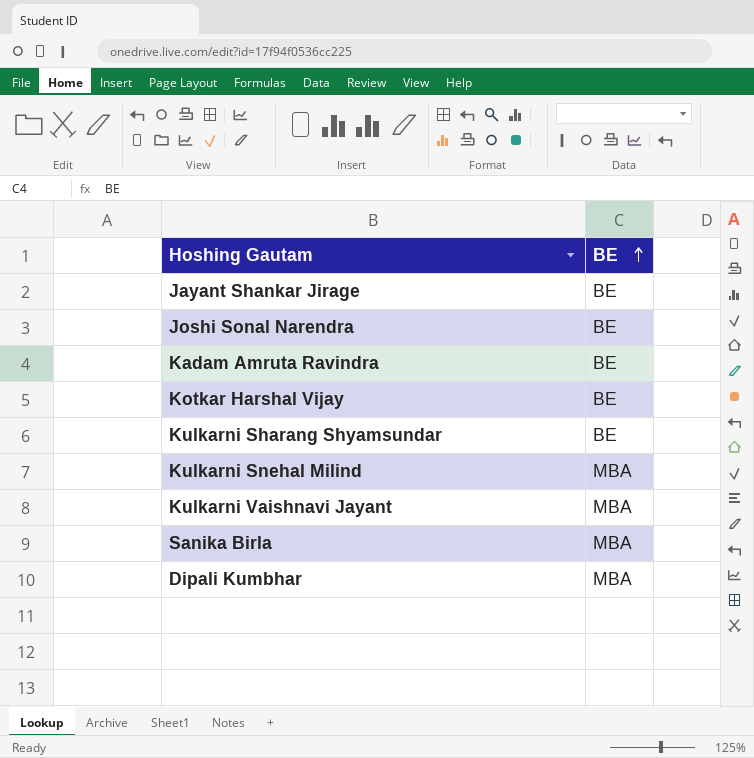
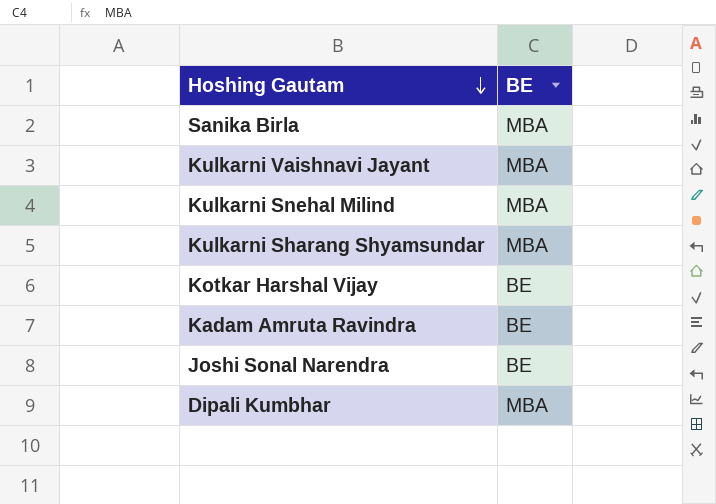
row order: BE ascending -> Hoshing Gautam descending
row Jayant Shankar Jirage: BE -> none
Kulkarni Sharang Shyamsundar | BE: BE -> MBA

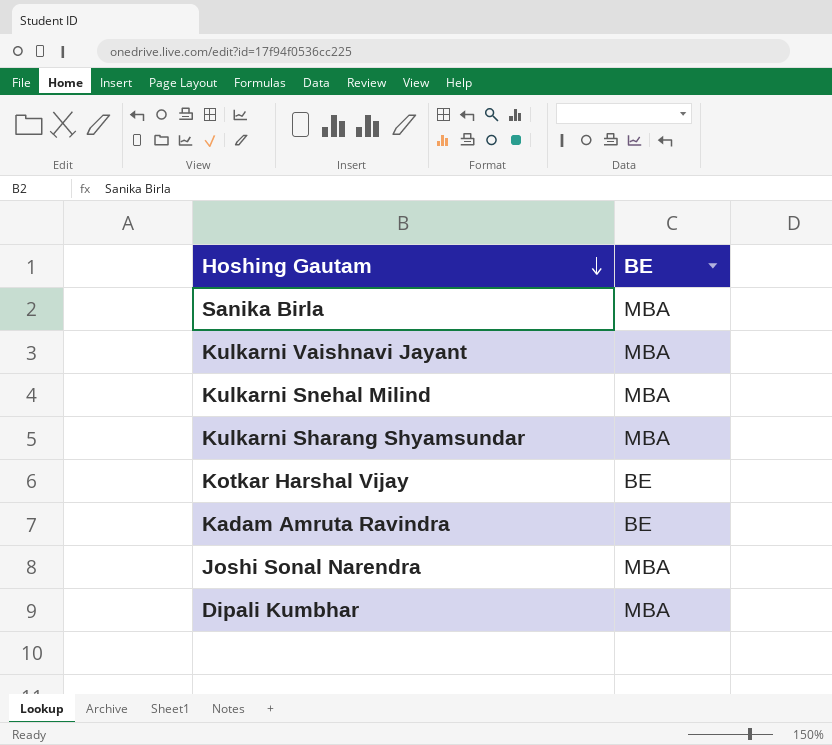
Joshi Sonal Narendra | BE: BE -> MBA

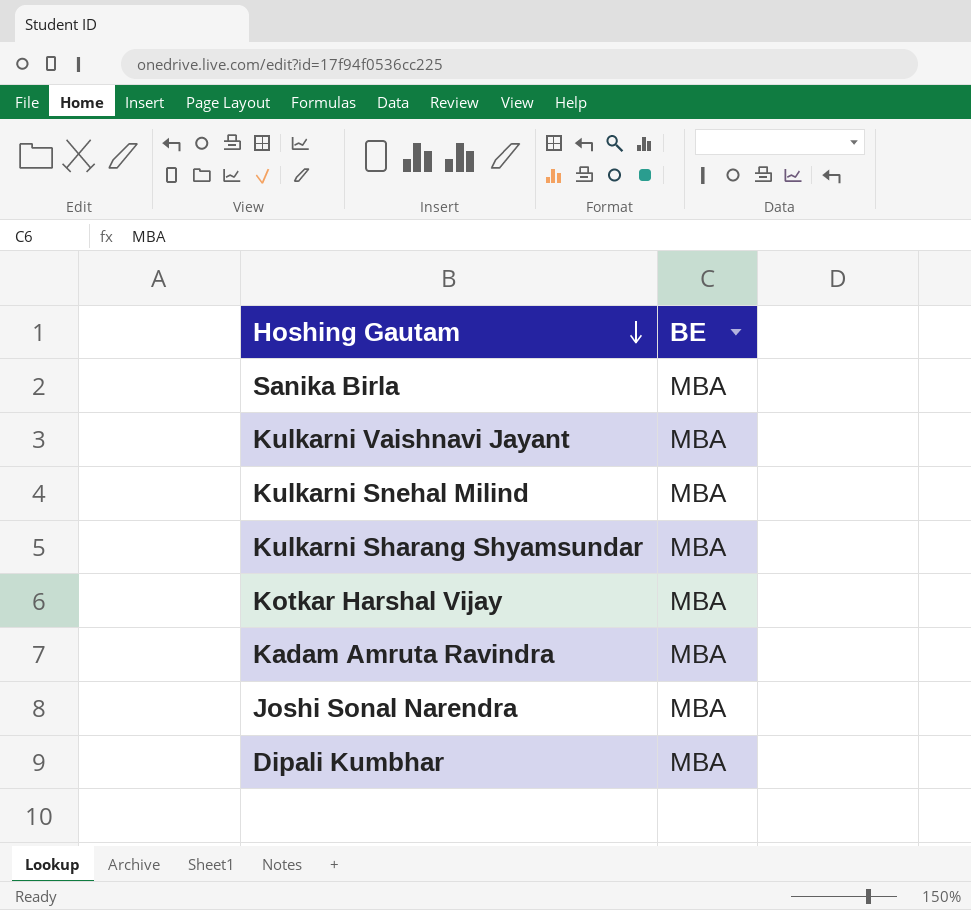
Kotkar Harshal Vijay | BE: BE -> MBA
Kadam Amruta Ravindra | BE: BE -> MBA

